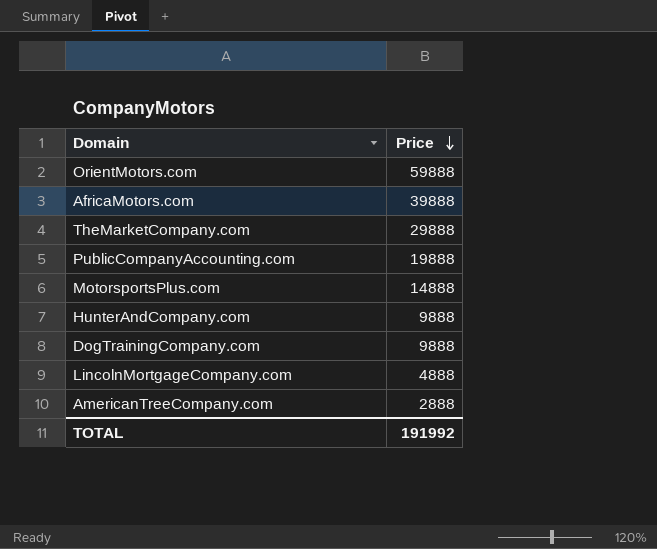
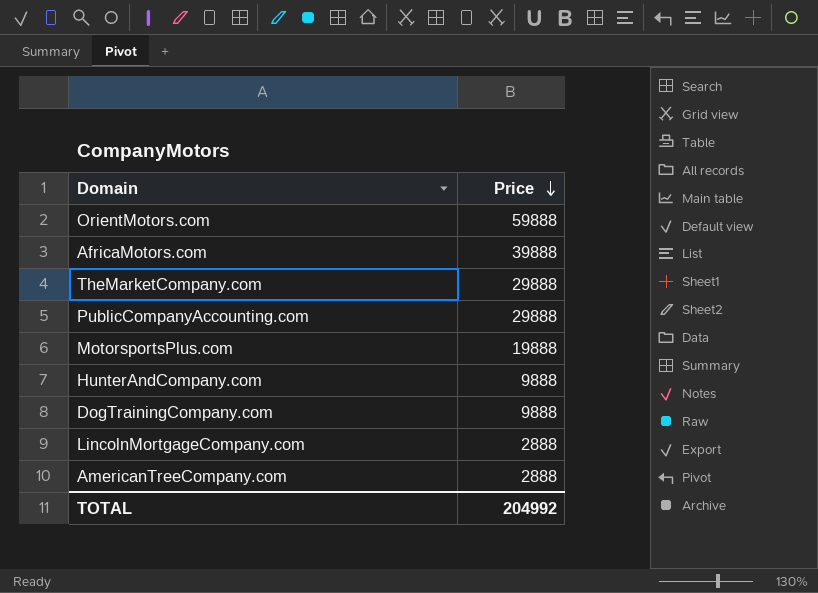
PublicCompanyAccounting.com | Price: 19888 -> 29888
MotorsportsPlus.com | Price: 14888 -> 19888
LincolnMortgageCompany.com | Price: 4888 -> 2888
TOTAL | Price: 191992 -> 204992

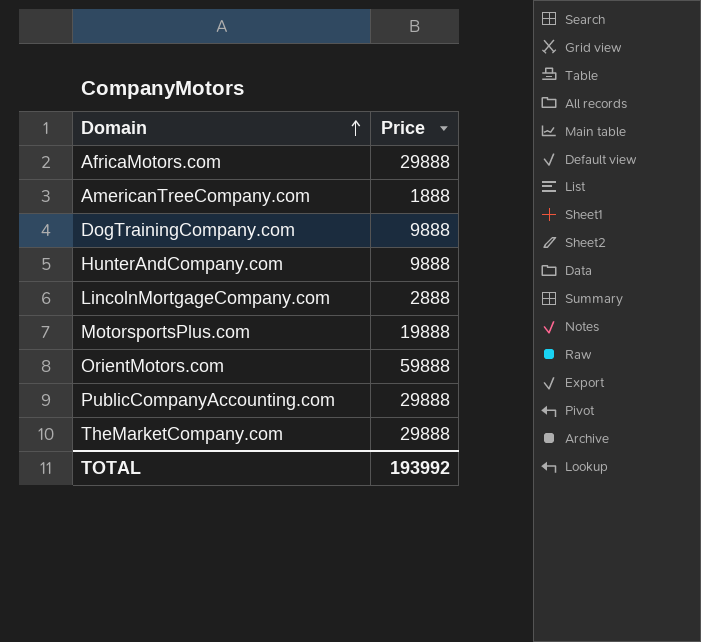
row order: Price descending -> Domain ascending
AfricaMotors.com | Price: 39888 -> 29888
AmericanTreeCompany.com | Price: 2888 -> 1888
TOTAL | Price: 204992 -> 193992

